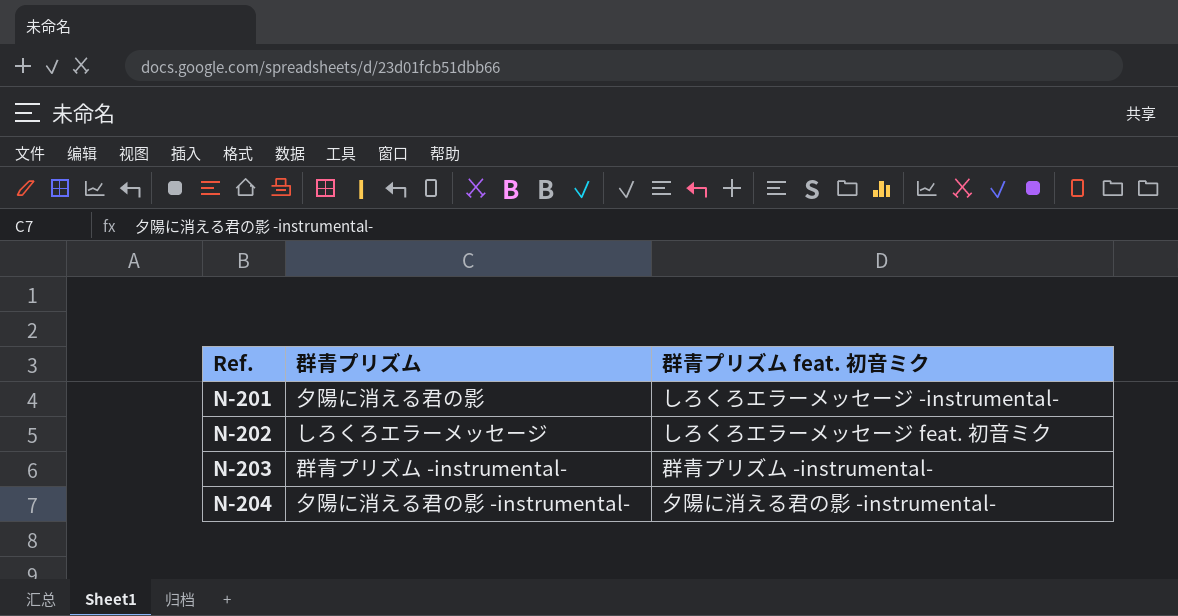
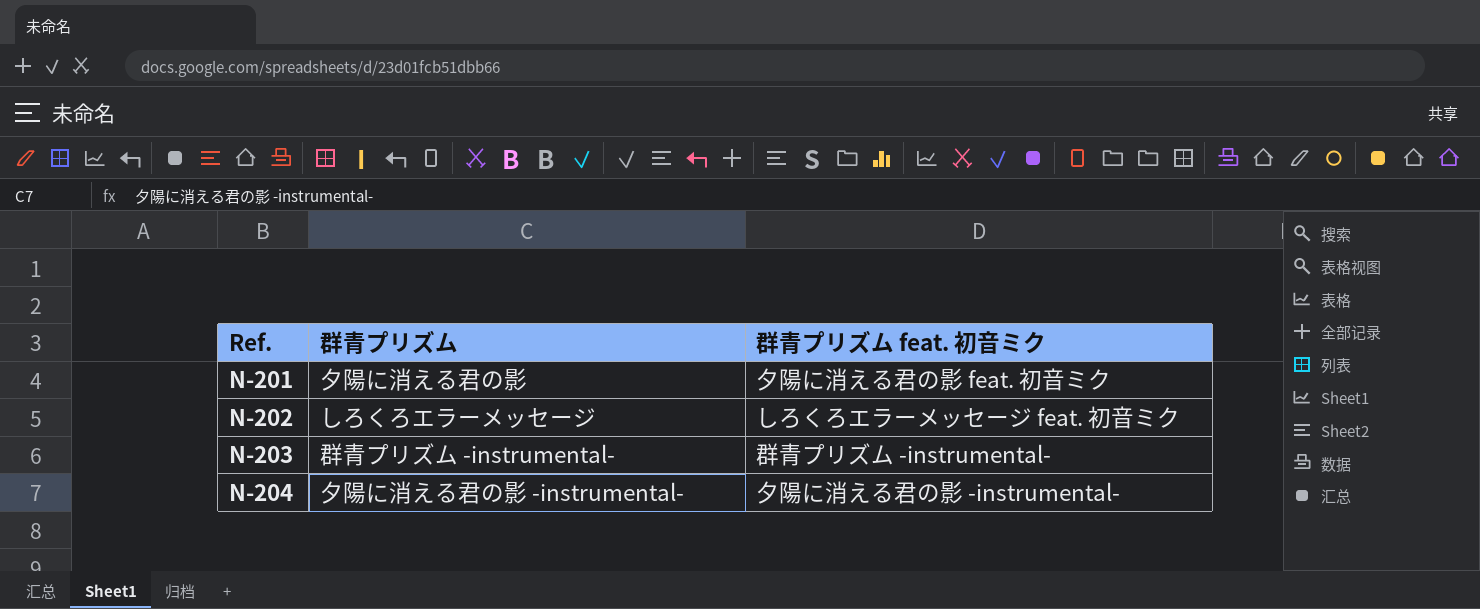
N-201 | 群青プリズム feat. 初音ミク: しろくろエラーメッセージ -instrumental- -> 夕陽に消える君の影 feat. 初音ミク

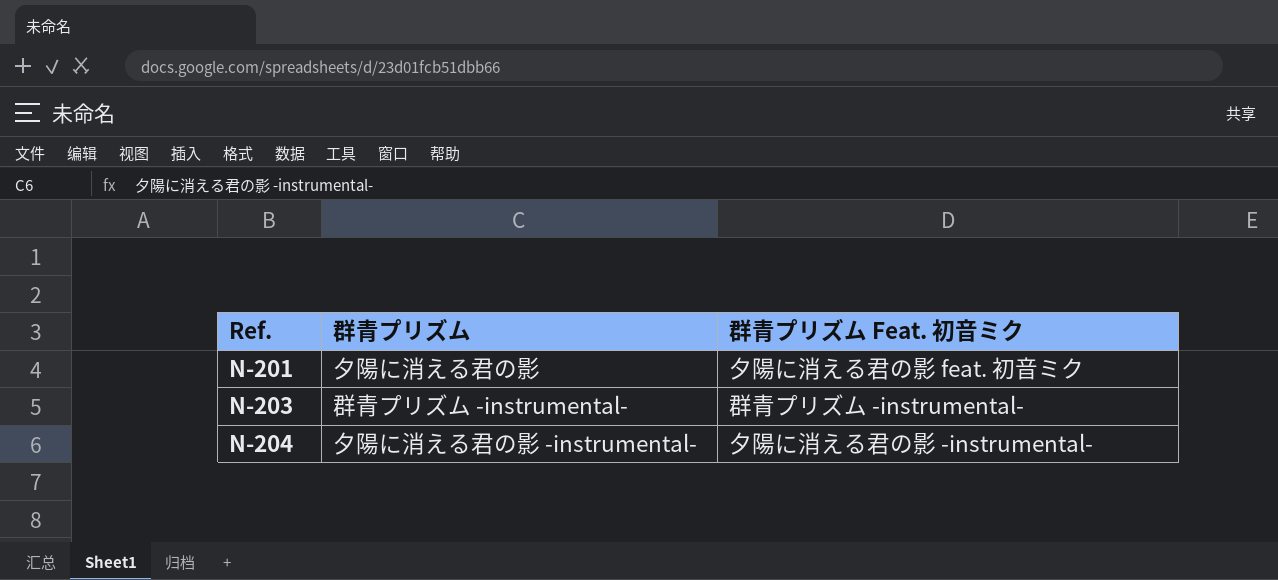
column name: 群青プリズム feat. 初音ミク -> 群青プリズム Feat. 初音ミク
row N-202: しろくろエラーメッセージ | しろくろエラーメッセージ feat. 初音ミク -> none

